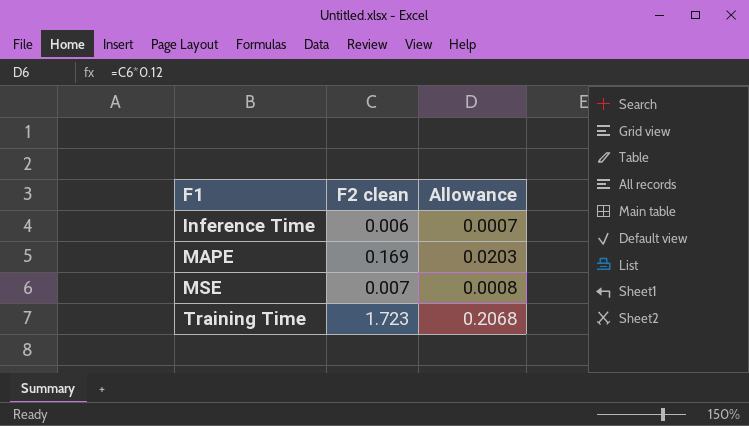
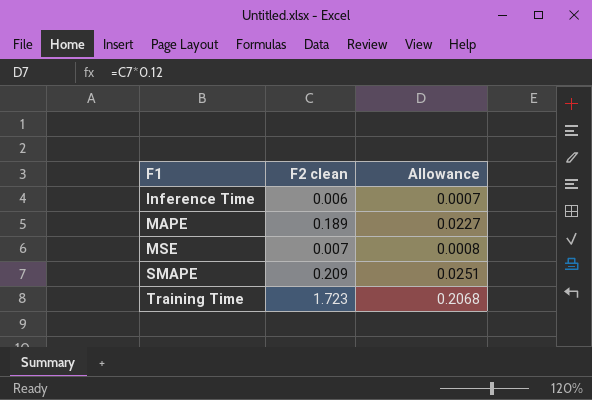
MAPE | F2 clean: 0.169 -> 0.189
MAPE | Allowance: 0.0203 -> 0.0227
row SMAPE: none -> 0.209 | 0.0251

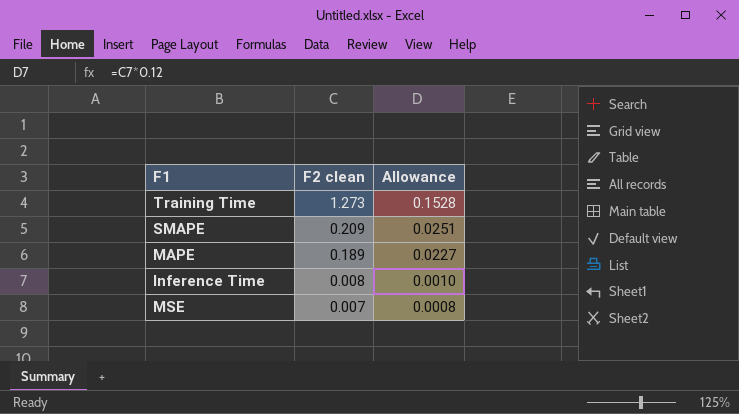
row order: F1 ascending -> F2 clean descending
Training Time | F2 clean: 1.723 -> 1.273
Training Time | Allowance: 0.2068 -> 0.1528
Inference Time | F2 clean: 0.006 -> 0.008
Inference Time | Allowance: 0.0007 -> 0.0010

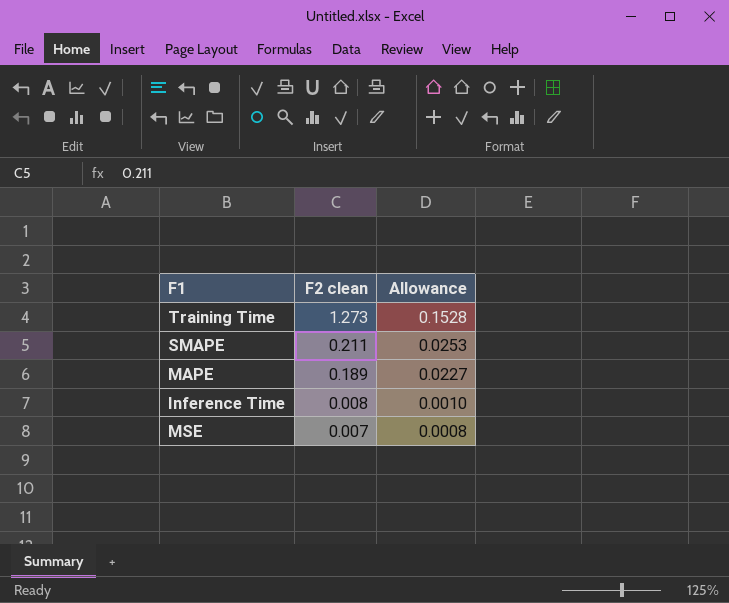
SMAPE | F2 clean: 0.209 -> 0.211
SMAPE | Allowance: 0.0251 -> 0.0253

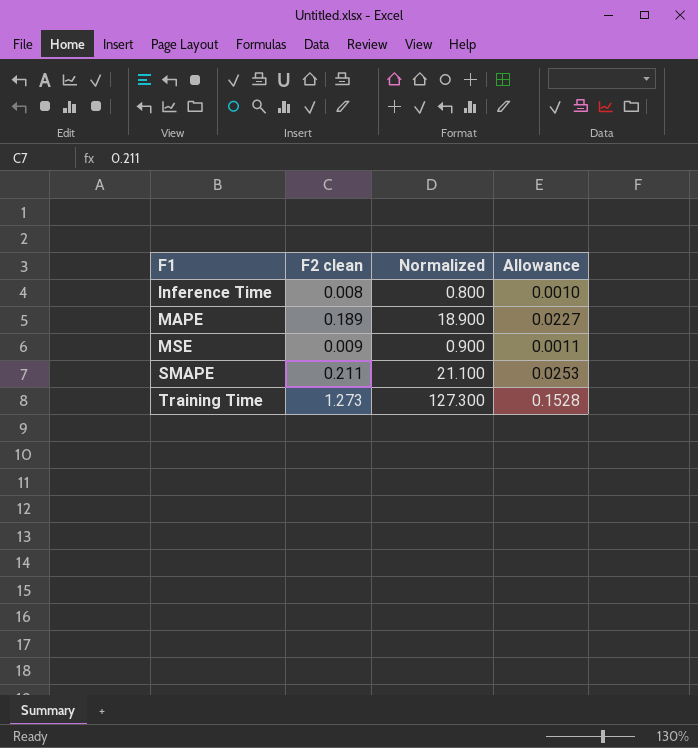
row order: F2 clean descending -> F1 ascending
column Normalized | formula: none -> [F2 clean] * 100
MSE | F2 clean: 0.007 -> 0.009
MSE | Allowance: 0.0008 -> 0.0011

